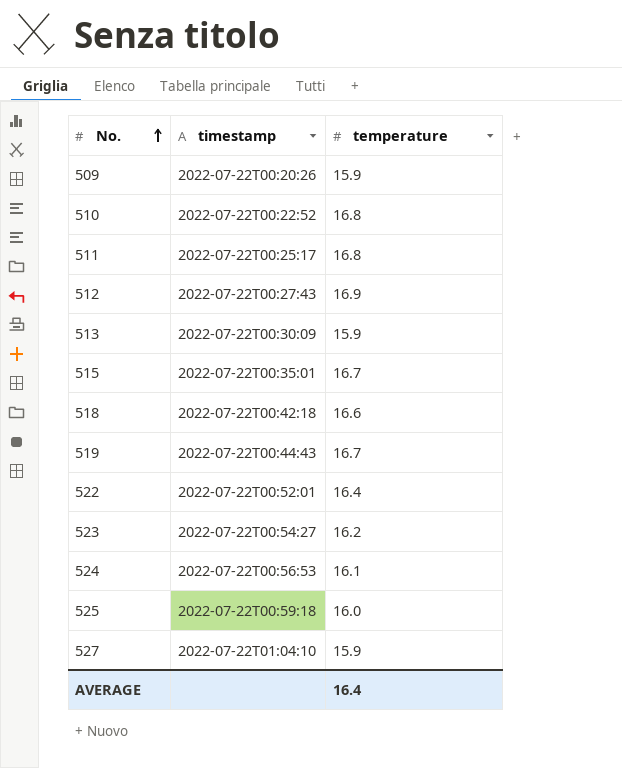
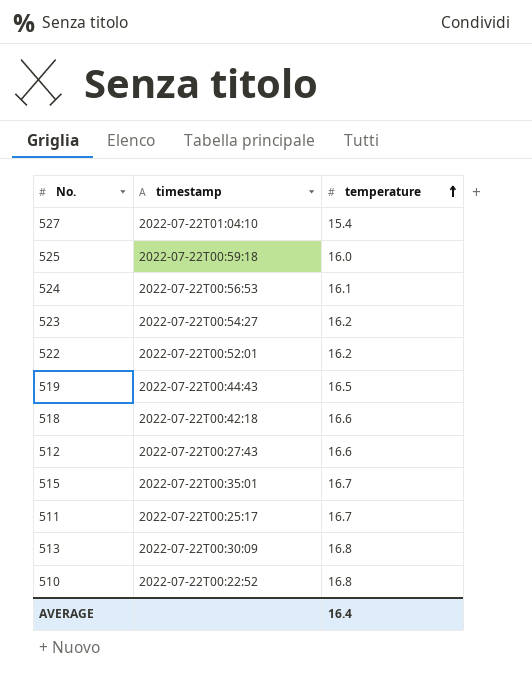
row order: No. ascending -> temperature ascending
row 509: 2022-07-22T00:20:26 | 15.9 -> none
527 | temperature: 15.9 -> 15.4
522 | temperature: 16.4 -> 16.2
519 | temperature: 16.7 -> 16.5
512 | temperature: 16.9 -> 16.6
511 | temperature: 16.8 -> 16.7
513 | temperature: 15.9 -> 16.8

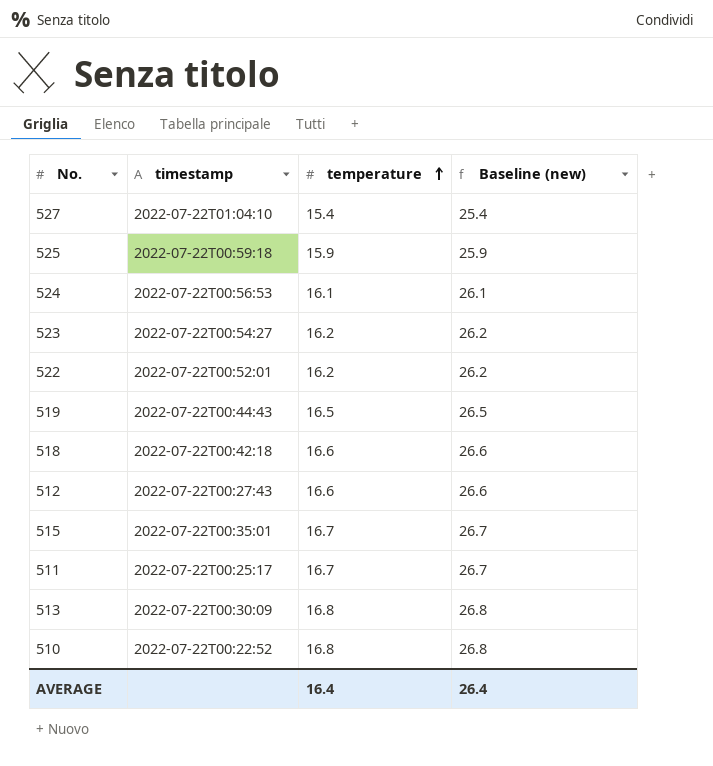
column Baseline (new) | formula: none -> [temperature] + 10
525 | temperature: 16.0 -> 15.9

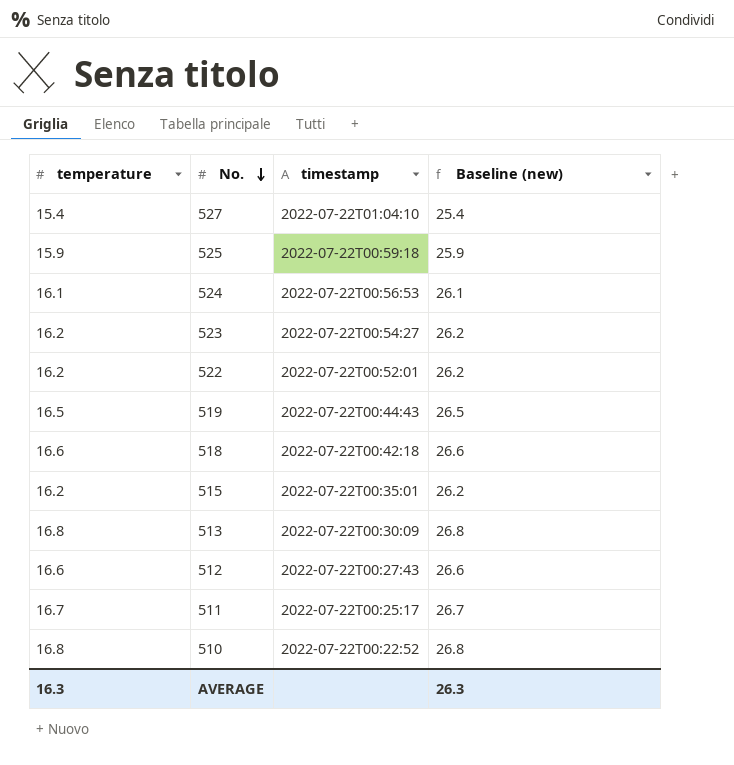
row order: temperature ascending -> No. descending
column temperature | position: 3 -> 1
515 | temperature: 16.7 -> 16.2
515 | Baseline (new): 26.7 -> 26.2
AVERAGE | temperature: 16.4 -> 16.3
AVERAGE | Baseline (new): 26.4 -> 26.3

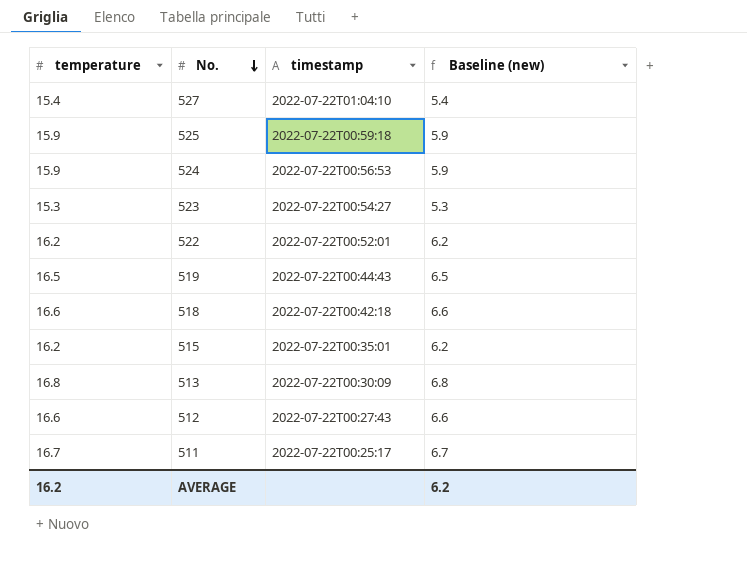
column Baseline (new) | formula: [temperature] + 10 -> [temperature] - 10
row 510: 16.8 | 2022-07-22T00:22:52 | 26.8 -> none
524 | temperature: 16.1 -> 15.9
523 | temperature: 16.2 -> 15.3
AVERAGE | temperature: 16.3 -> 16.2
AVERAGE | Baseline (new): 26.3 -> 6.2

